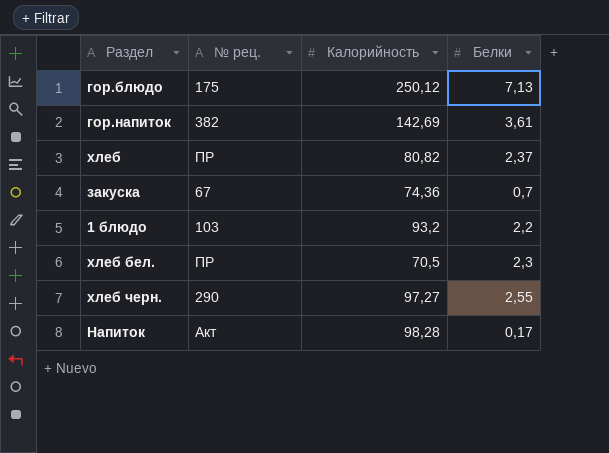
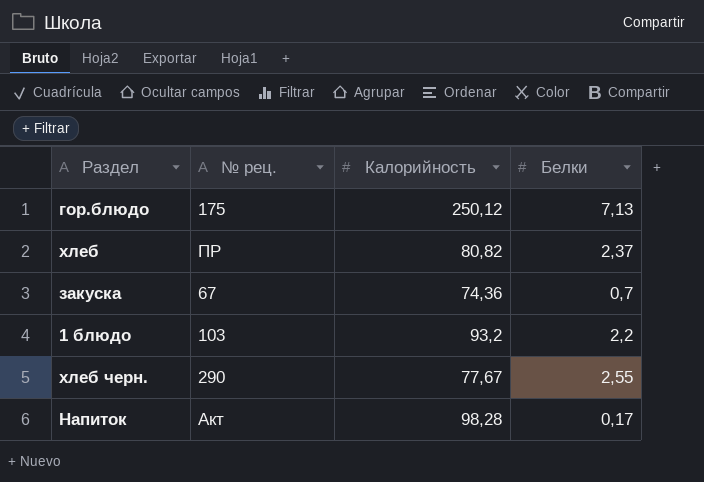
row гор.напиток: 382 | 142,69 | 3,61 -> none
row хлеб бел.: ПР | 70,5 | 2,3 -> none
хлеб черн. | Калорийность: 97,27 -> 77,67

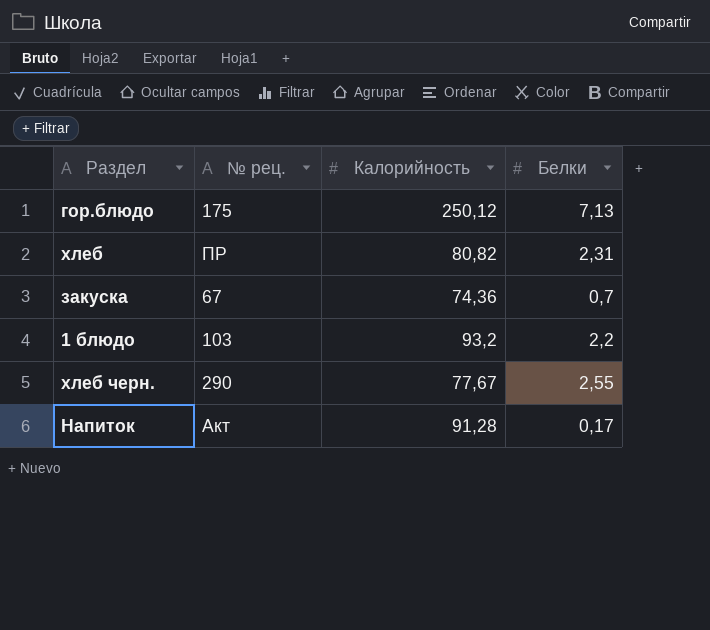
хлеб | Белки: 2,37 -> 2,31
Напиток | Калорийность: 98,28 -> 91,28

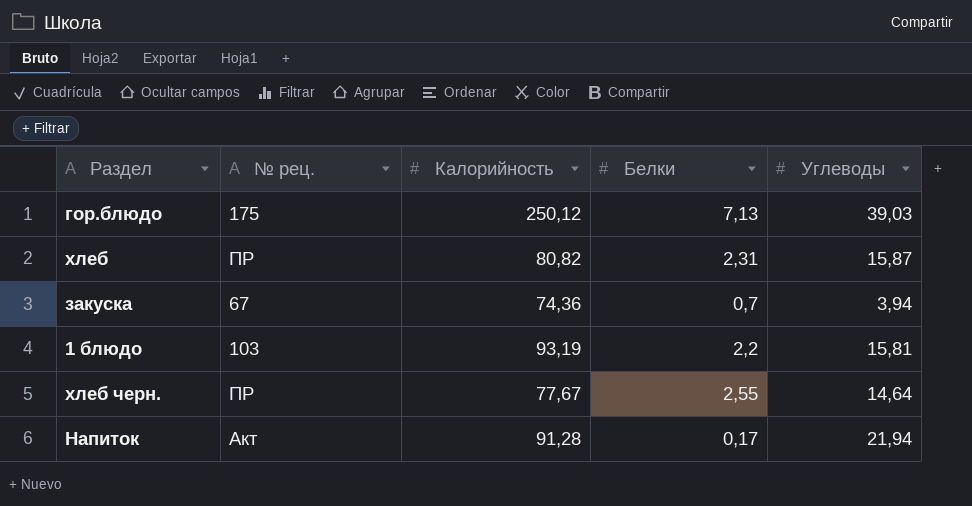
column Углеводы | position: none -> 5
1 блюдо | Калорийность: 93,2 -> 93,19
хлеб черн. | № рец.: 290 -> ПР

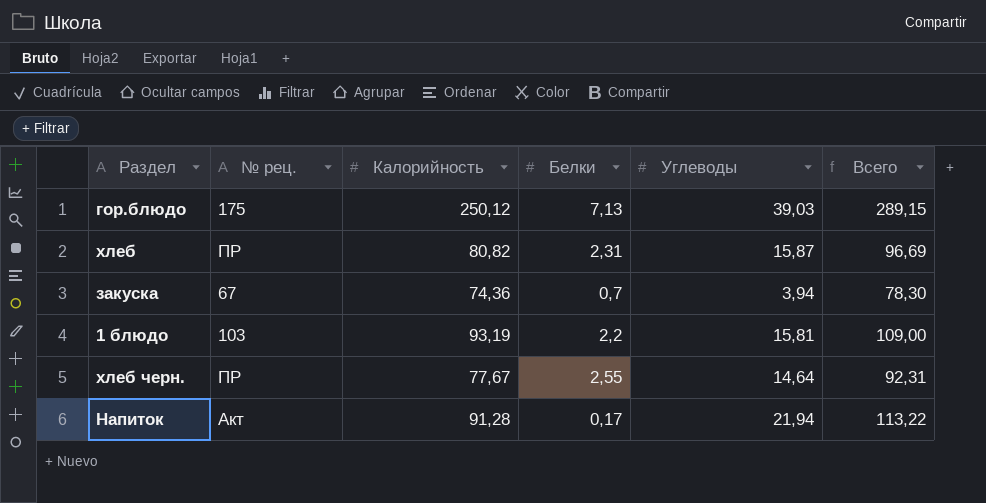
column Всего | formula: none -> [Калорийность] + [Углеводы]

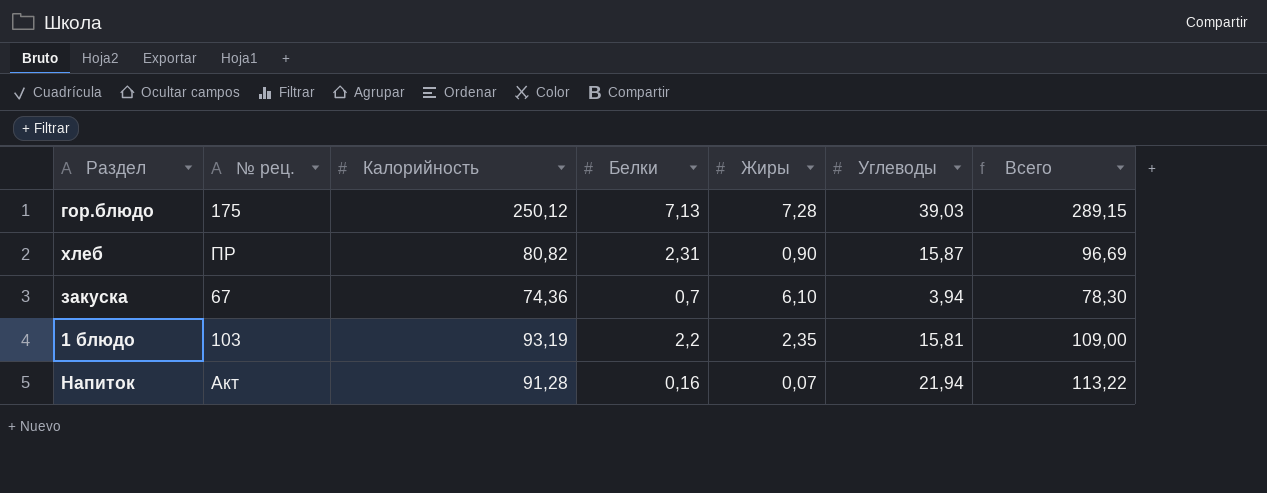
column Жиры | position: none -> 5
row хлеб черн.: ПР | 77,67 | 2,55 | 14,64 | 92,31 -> none
Напиток | Белки: 0,17 -> 0,16

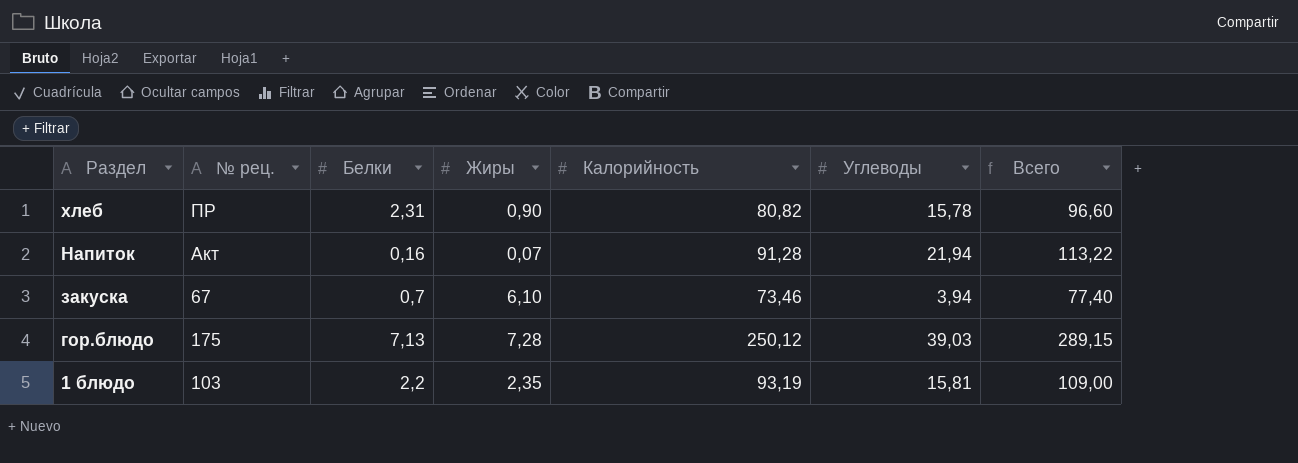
row order: none -> Раздел descending
column Калорийность | position: 3 -> 5
хлеб | Углеводы: 15,87 -> 15,78
хлеб | Всего: 96,69 -> 96,60
закуска | Калорийность: 74,36 -> 73,46
закуска | Всего: 78,30 -> 77,40

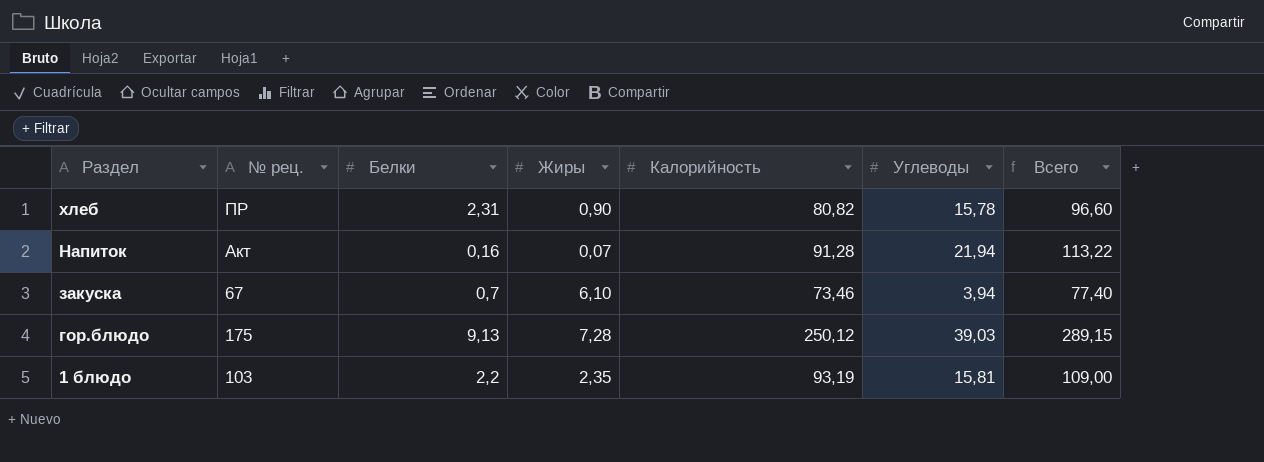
гор.блюдо | Белки: 7,13 -> 9,13

